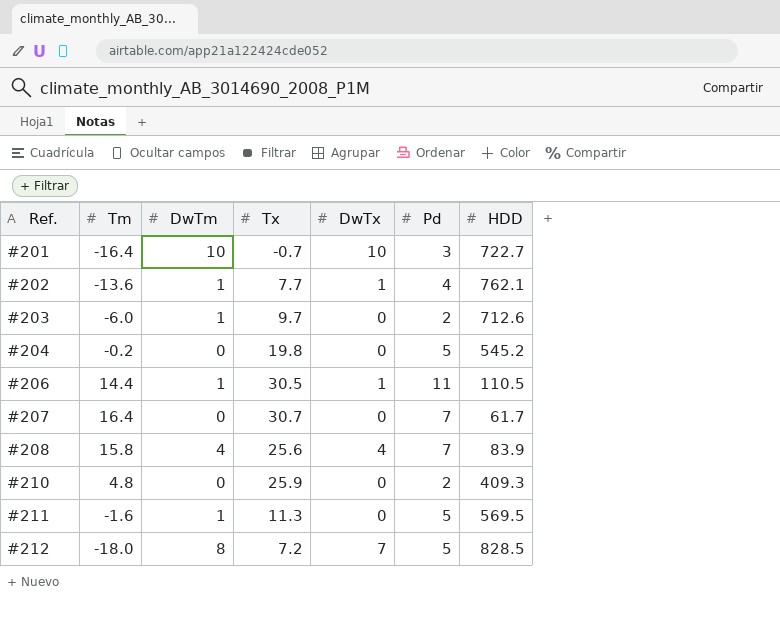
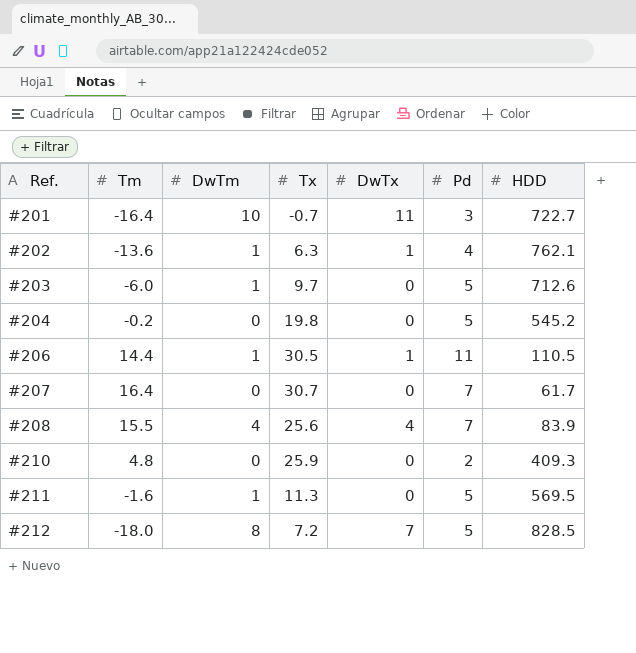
#201 | DwTx: 10 -> 11
#202 | Tx: 7.7 -> 6.3
#203 | Pd: 2 -> 5
#208 | Tm: 15.8 -> 15.5

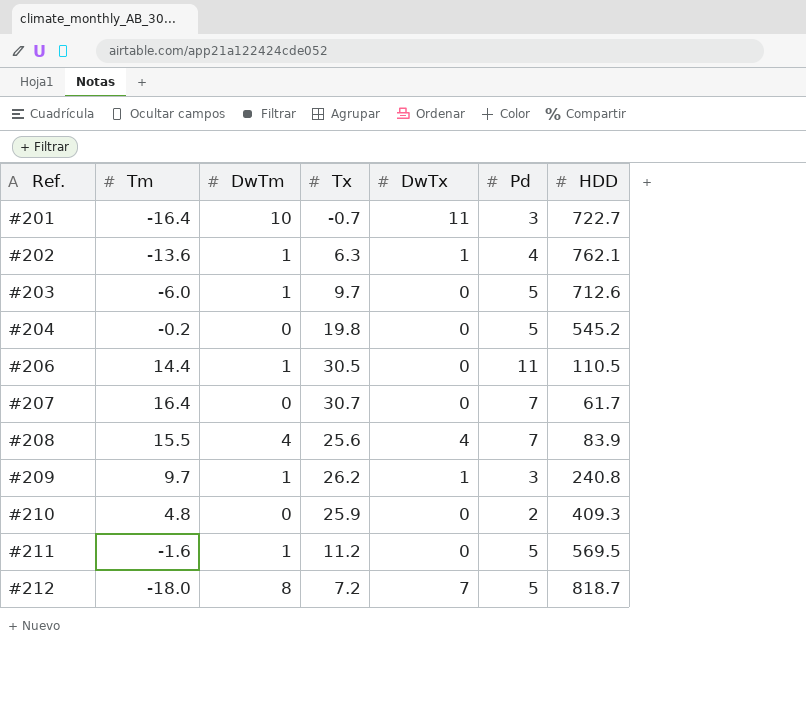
#206 | DwTx: 1 -> 0
row #209: none -> 9.7 | 1 | 26.2 | 1 | 3 | 240.8
#211 | Tx: 11.3 -> 11.2
#212 | HDD: 828.5 -> 818.7

